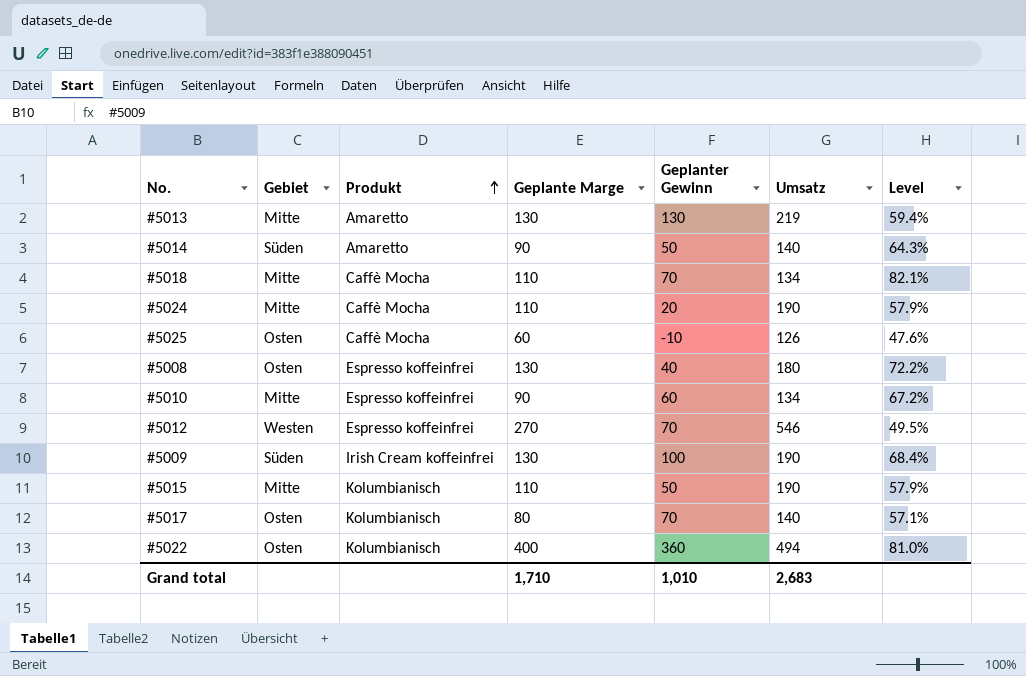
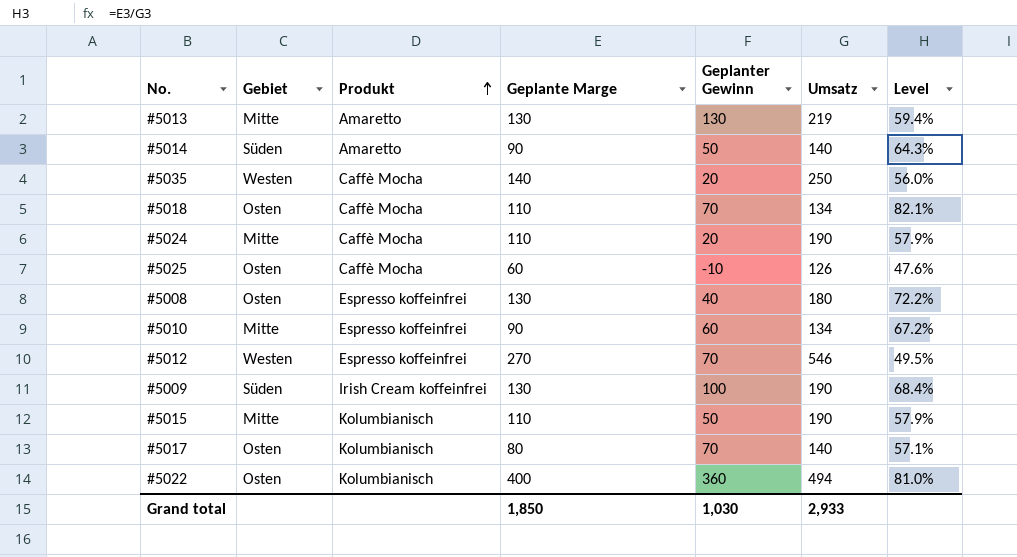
row #5035: none -> Westen | Caffè Mocha | 140 | 20 | 250 | 56.0%
#5018 | Gebiet: Mitte -> Osten
Grand total | Geplante Marge: 1,710 -> 1,850
Grand total | Geplanter Gewinn: 1,010 -> 1,030
Grand total | Umsatz: 2,683 -> 2,933

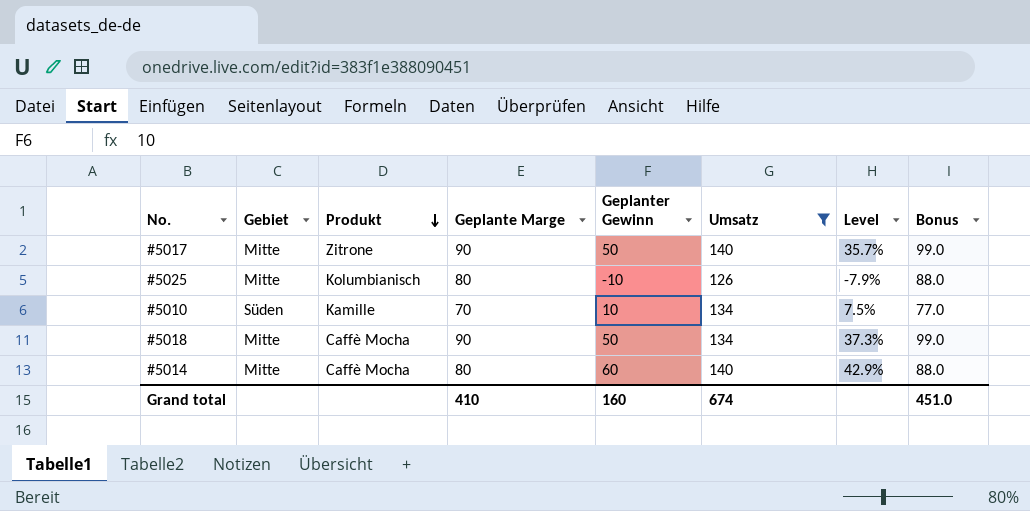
filter: none -> Umsatz <= 140
row order: Produkt ascending -> Produkt descending
column Level | formula: [Geplante Marge] / [Umsatz] -> [Geplanter Gewinn] / [Umsatz]
column Bonus | formula: none -> [Geplante Marge] * 1.1
#5017 | Gebiet: Osten -> Mitte
#5017 | Produkt: Kolumbianisch -> Zitrone
#5017 | Geplante Marge: 80 -> 90
#5017 | Geplanter Gewinn: 70 -> 50
#5025 | Gebiet: Osten -> Mitte
#5025 | Produkt: Caffè Mocha -> Kolumbianisch
#5025 | Geplante Marge: 60 -> 80
#5010 | Gebiet: Mitte -> Süden
#5010 | Produkt: Espresso koffeinfrei -> Kamille
#5010 | Geplante Marge: 90 -> 70
#5010 | Geplanter Gewinn: 60 -> 10
#5018 | Gebiet: Osten -> Mitte
#5018 | Geplante Marge: 110 -> 90
#5018 | Geplanter Gewinn: 70 -> 50
#5014 | Gebiet: Süden -> Mitte
#5014 | Produkt: Amaretto -> Caffè Mocha
#5014 | Geplante Marge: 90 -> 80
#5014 | Geplanter Gewinn: 50 -> 60
Grand total | Geplante Marge: 1,850 -> 410
Grand total | Geplanter Gewinn: 1,030 -> 160
Grand total | Umsatz: 2,933 -> 674

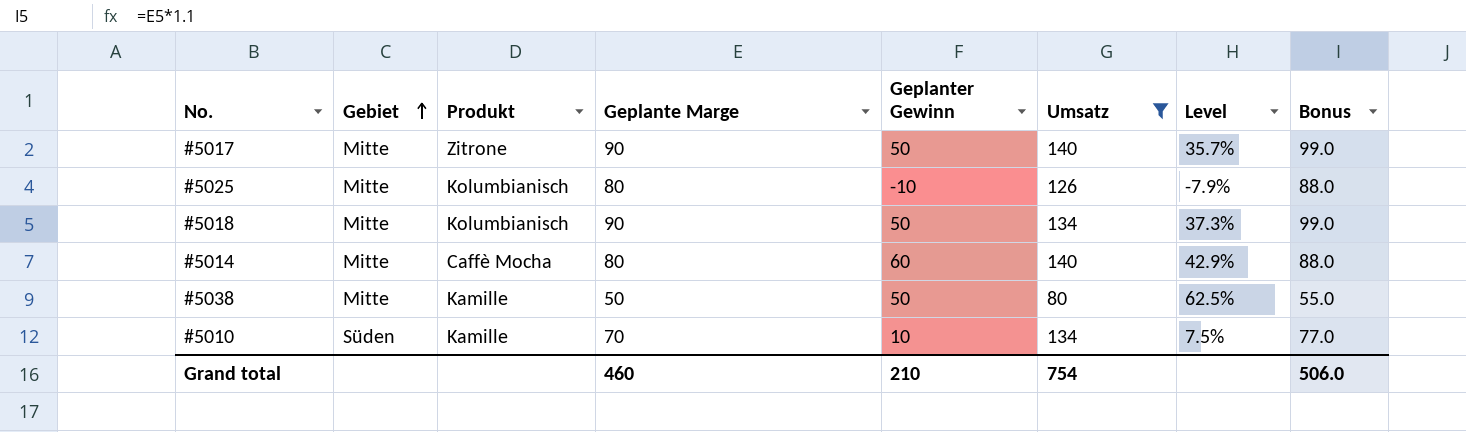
row order: Produkt descending -> Gebiet ascending
#5018 | Produkt: Caffè Mocha -> Kolumbianisch
row #5038: none -> Mitte | Kamille | 50 | 50 | 80 | 62.5% | 55.0
Grand total | Geplante Marge: 410 -> 460
Grand total | Geplanter Gewinn: 160 -> 210
Grand total | Umsatz: 674 -> 754
Grand total | Bonus: 451.0 -> 506.0

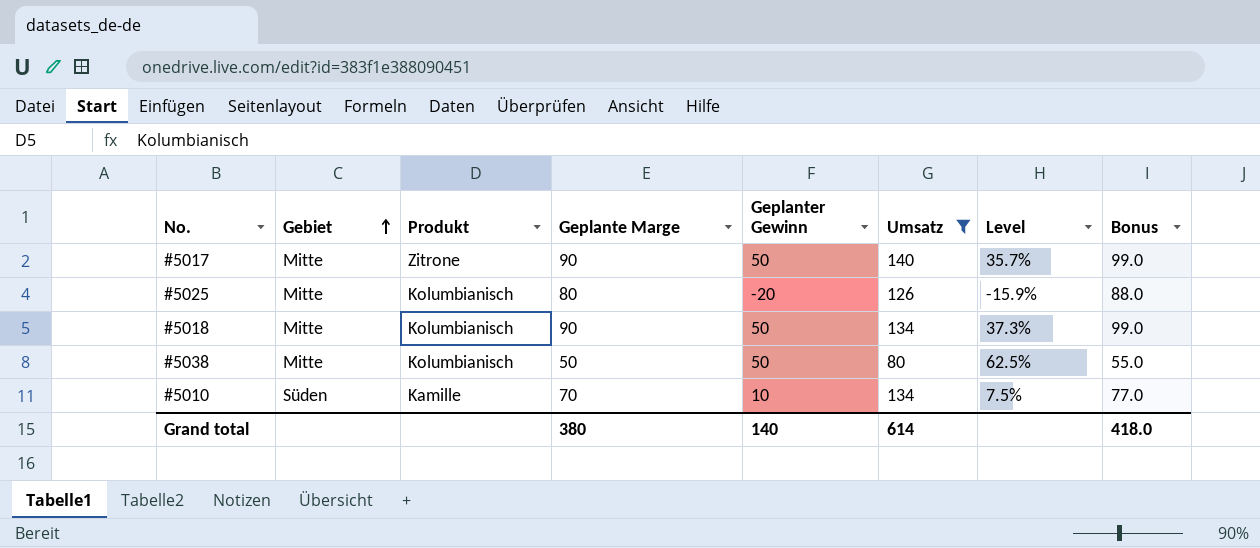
row #5014: Mitte | Caffè Mocha | 80 | 60 | 140 | 42.9% | 88.0 -> none
#5025 | Geplanter Gewinn: -10 -> -20
#5025 | Level: -7.9% -> -15.9%
#5038 | Produkt: Kamille -> Kolumbianisch
Grand total | Geplante Marge: 460 -> 380
Grand total | Geplanter Gewinn: 210 -> 140
Grand total | Umsatz: 754 -> 614
Grand total | Bonus: 506.0 -> 418.0

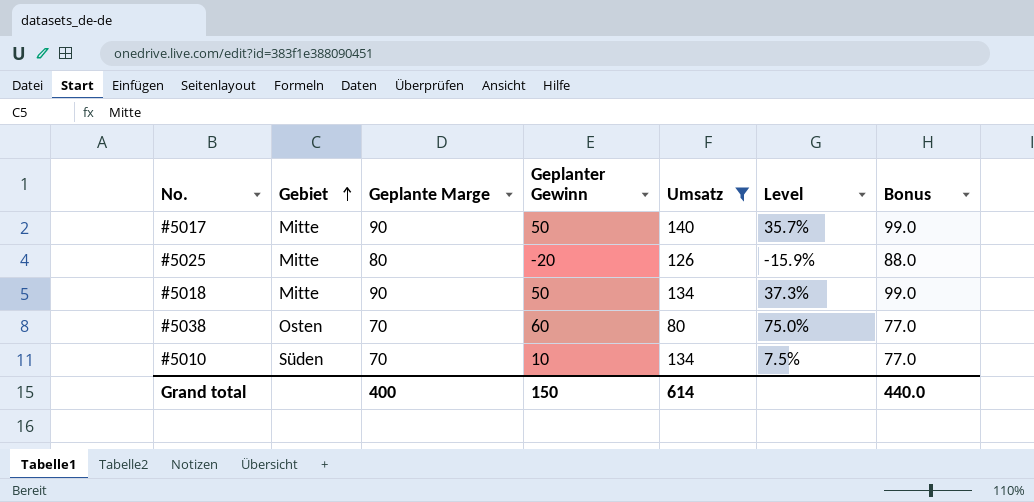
column Produkt | position: 3 -> none
#5038 | Gebiet: Mitte -> Osten
#5038 | Geplante Marge: 50 -> 70
#5038 | Geplanter Gewinn: 50 -> 60
#5038 | Level: 62.5% -> 75.0%
#5038 | Bonus: 55.0 -> 77.0
Grand total | Geplante Marge: 380 -> 400
Grand total | Geplanter Gewinn: 140 -> 150
Grand total | Bonus: 418.0 -> 440.0

